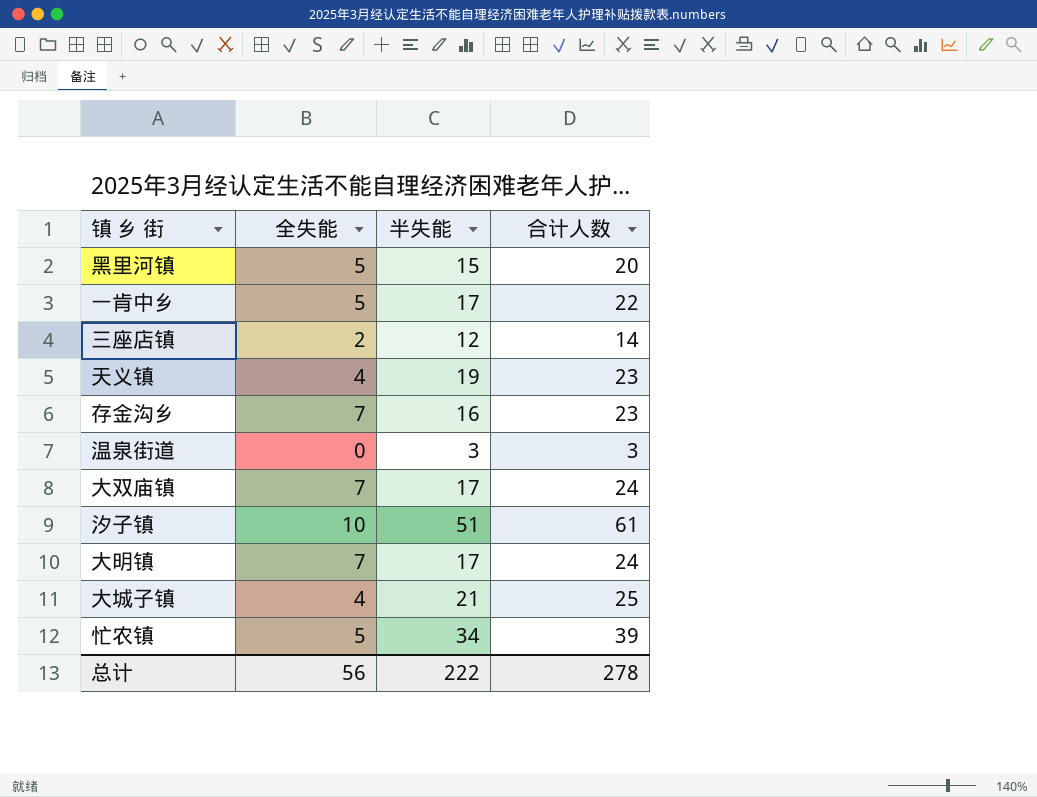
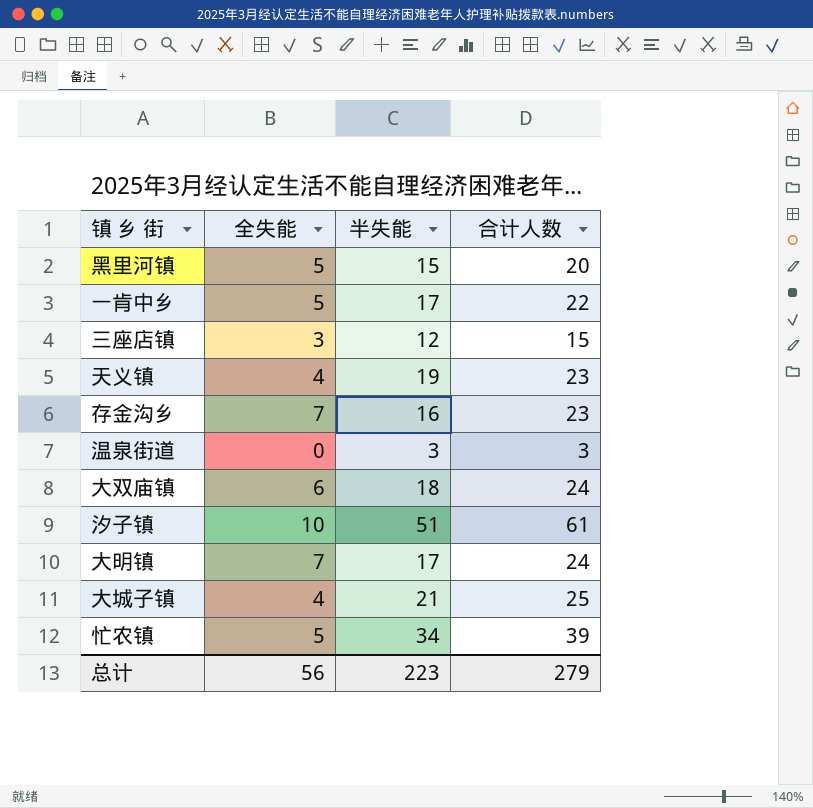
三座店镇 | 全失能: 2 -> 3
三座店镇 | 合计人数: 14 -> 15
大双庙镇 | 全失能: 7 -> 6
大双庙镇 | 半失能: 17 -> 18
总计 | 半失能: 222 -> 223
总计 | 合计人数: 278 -> 279

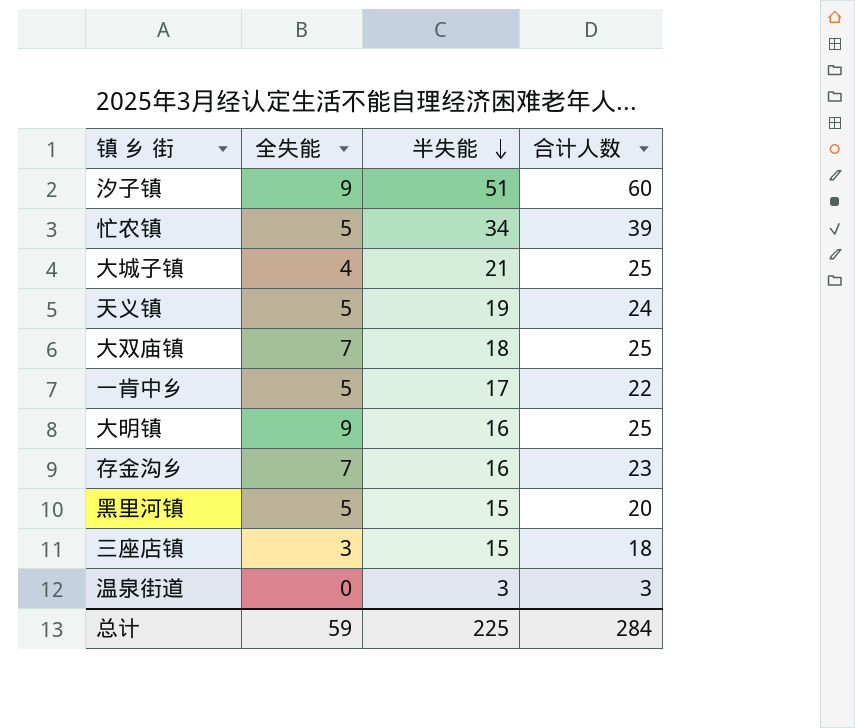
row order: none -> 半失能 descending
汐子镇 | 全失能: 10 -> 9
汐子镇 | 合计人数: 61 -> 60
天义镇 | 全失能: 4 -> 5
天义镇 | 合计人数: 23 -> 24
大双庙镇 | 全失能: 6 -> 7
大双庙镇 | 合计人数: 24 -> 25
大明镇 | 全失能: 7 -> 9
大明镇 | 半失能: 17 -> 16
大明镇 | 合计人数: 24 -> 25
三座店镇 | 半失能: 12 -> 15
三座店镇 | 合计人数: 15 -> 18
总计 | 全失能: 56 -> 59
总计 | 半失能: 223 -> 225
总计 | 合计人数: 279 -> 284

